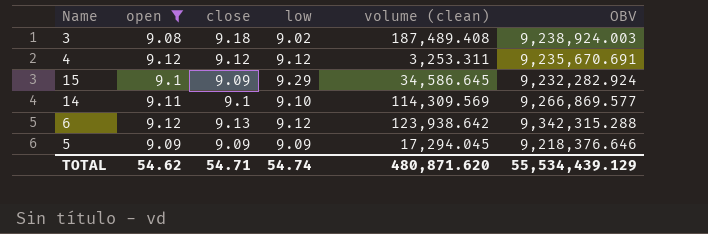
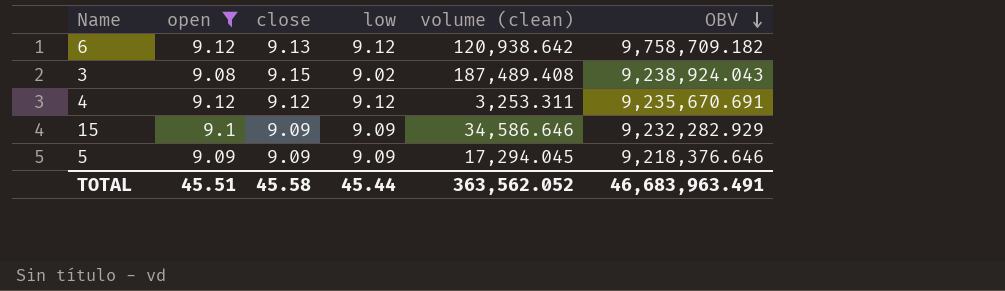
row order: none -> OBV descending
row 14: 9.11 | 9.1 | 9.10 | 114,309.569 | 9,266,869.577 -> none
6 | volume (clean): 123,938.642 -> 120,938.642
6 | OBV: 9,342,315.288 -> 9,758,709.182
3 | close: 9.18 -> 9.15
3 | OBV: 9,238,924.003 -> 9,238,924.043
15 | low: 9.29 -> 9.09
15 | volume (clean): 34,586.645 -> 34,586.646
15 | OBV: 9,232,282.924 -> 9,232,282.929
TOTAL | open: 54.62 -> 45.51
TOTAL | close: 54.71 -> 45.58
TOTAL | low: 54.74 -> 45.44
TOTAL | volume (clean): 480,871.620 -> 363,562.052
TOTAL | OBV: 55,534,439.129 -> 46,683,963.491

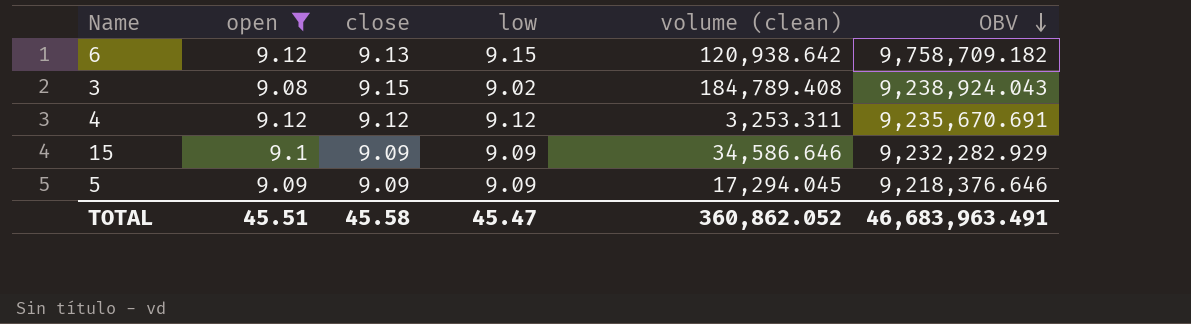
6 | low: 9.12 -> 9.15
3 | volume (clean): 187,489.408 -> 184,789.408
TOTAL | low: 45.44 -> 45.47
TOTAL | volume (clean): 363,562.052 -> 360,862.052

